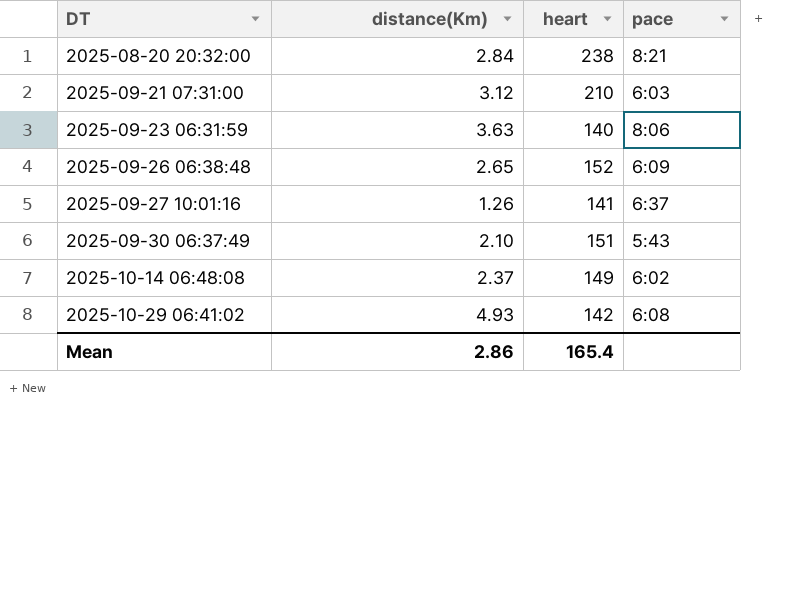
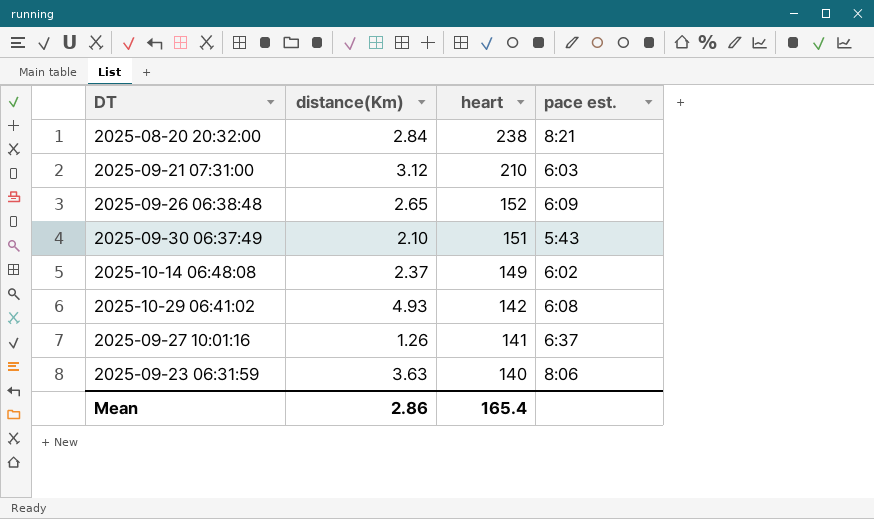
row order: DT ascending -> heart descending
column name: pace -> pace est.

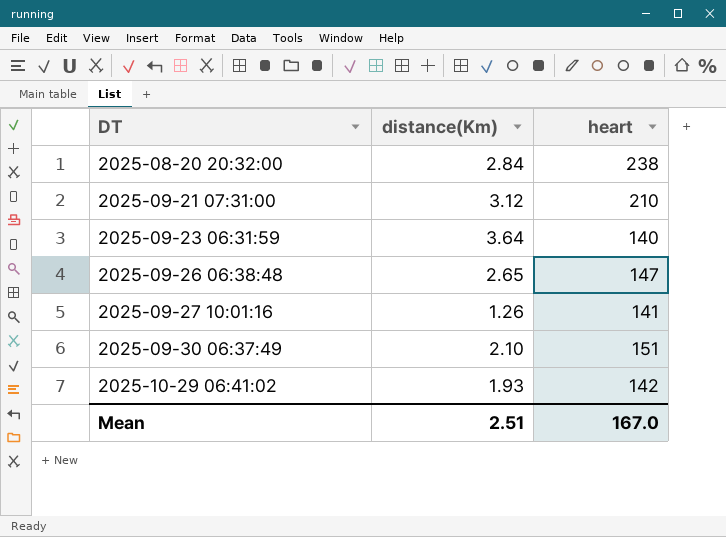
row order: heart descending -> DT ascending
column pace est. | position: 4 -> none
row 2025-10-14 06:48:08: 2.37 | 149 | 6:02 -> none
2025-09-23 06:31:59 | distance(Km): 3.63 -> 3.64
2025-09-26 06:38:48 | heart: 152 -> 147
2025-10-29 06:41:02 | distance(Km): 4.93 -> 1.93
Mean | distance(Km): 2.86 -> 2.51
Mean | heart: 165.4 -> 167.0

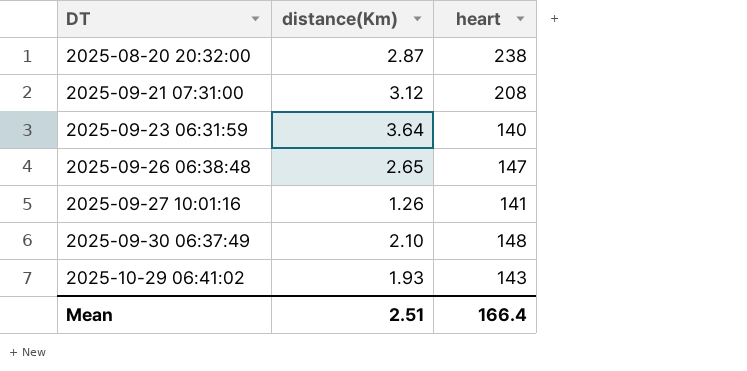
2025-08-20 20:32:00 | distance(Km): 2.84 -> 2.87
2025-09-21 07:31:00 | heart: 210 -> 208
2025-09-30 06:37:49 | heart: 151 -> 148
2025-10-29 06:41:02 | heart: 142 -> 143
Mean | heart: 167.0 -> 166.4

